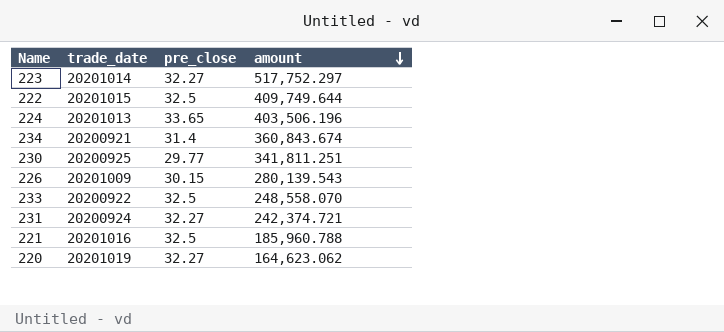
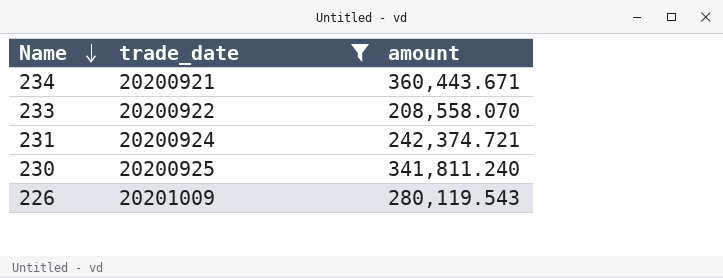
filter: none -> trade_date <= 20201009
row order: amount descending -> Name descending
column pre_close | position: 3 -> none
234 | amount: 360,843.674 -> 360,443.671
233 | amount: 248,558.070 -> 208,558.070
230 | amount: 341,811.251 -> 341,811.240
226 | amount: 280,139.543 -> 280,119.543

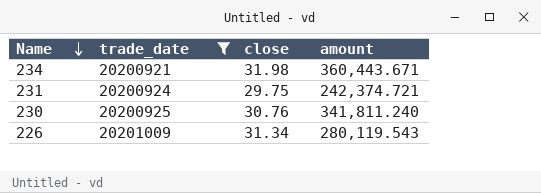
column close | position: none -> 3
row 233: 20200922 | 208,558.070 -> none

